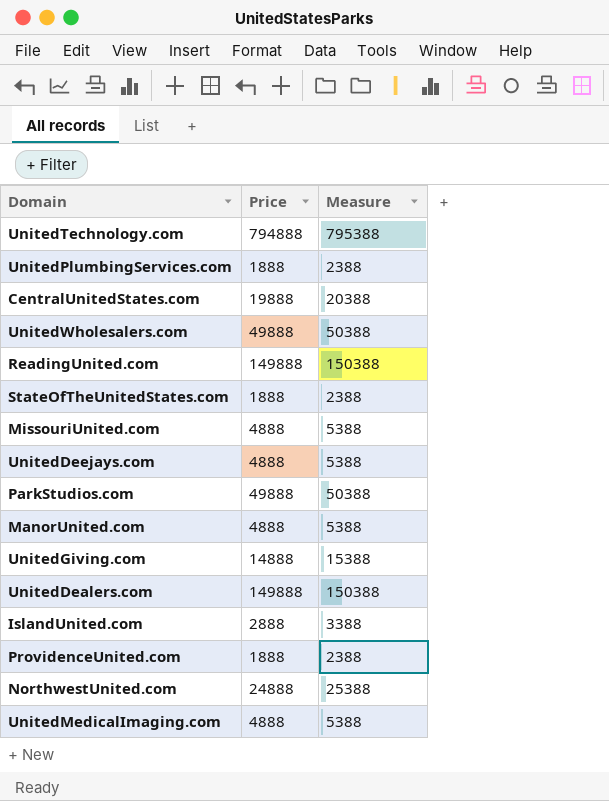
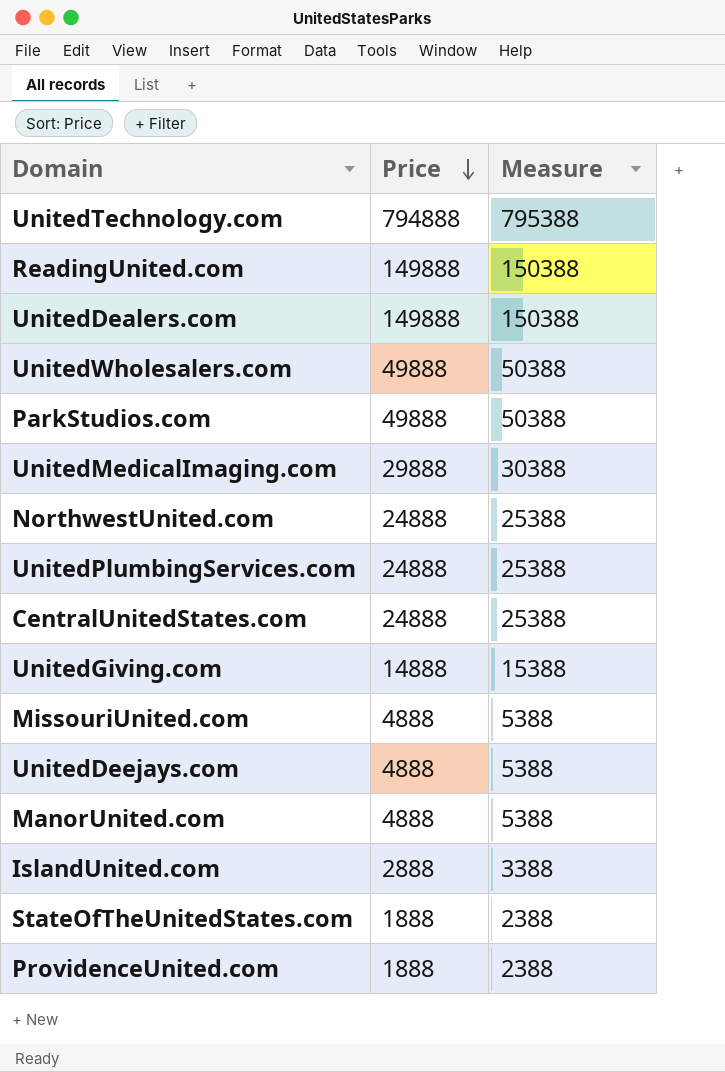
row order: none -> Price descending
UnitedMedicalImaging.com | Price: 4888 -> 29888
UnitedMedicalImaging.com | Measure: 5388 -> 30388
UnitedPlumbingServices.com | Price: 1888 -> 24888
UnitedPlumbingServices.com | Measure: 2388 -> 25388
CentralUnitedStates.com | Price: 19888 -> 24888
CentralUnitedStates.com | Measure: 20388 -> 25388

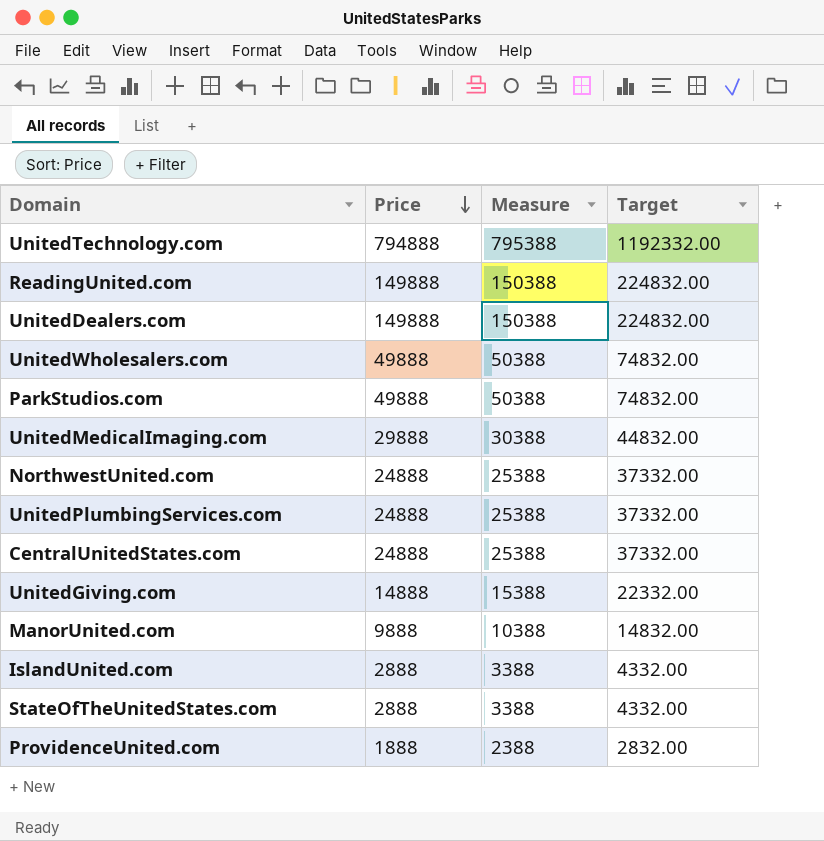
column Target | formula: none -> [Price] * 1.5
row MissouriUnited.com: 4888 | 5388 -> none
row UnitedDeejays.com: 4888 | 5388 -> none
ManorUnited.com | Price: 4888 -> 9888
ManorUnited.com | Measure: 5388 -> 10388
StateOfTheUnitedStates.com | Price: 1888 -> 2888
StateOfTheUnitedStates.com | Measure: 2388 -> 3388

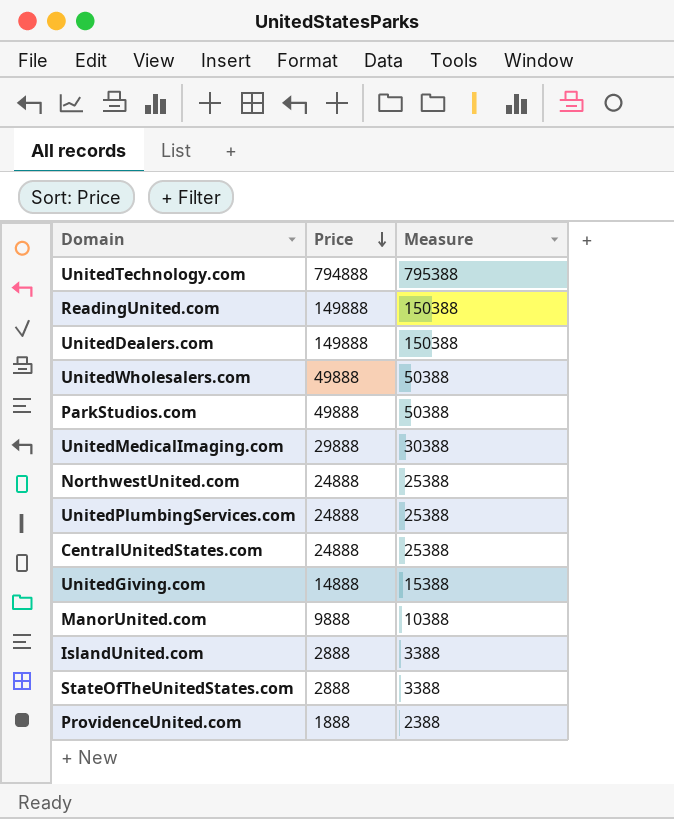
column Target | formula: [Price] * 1.5 -> none

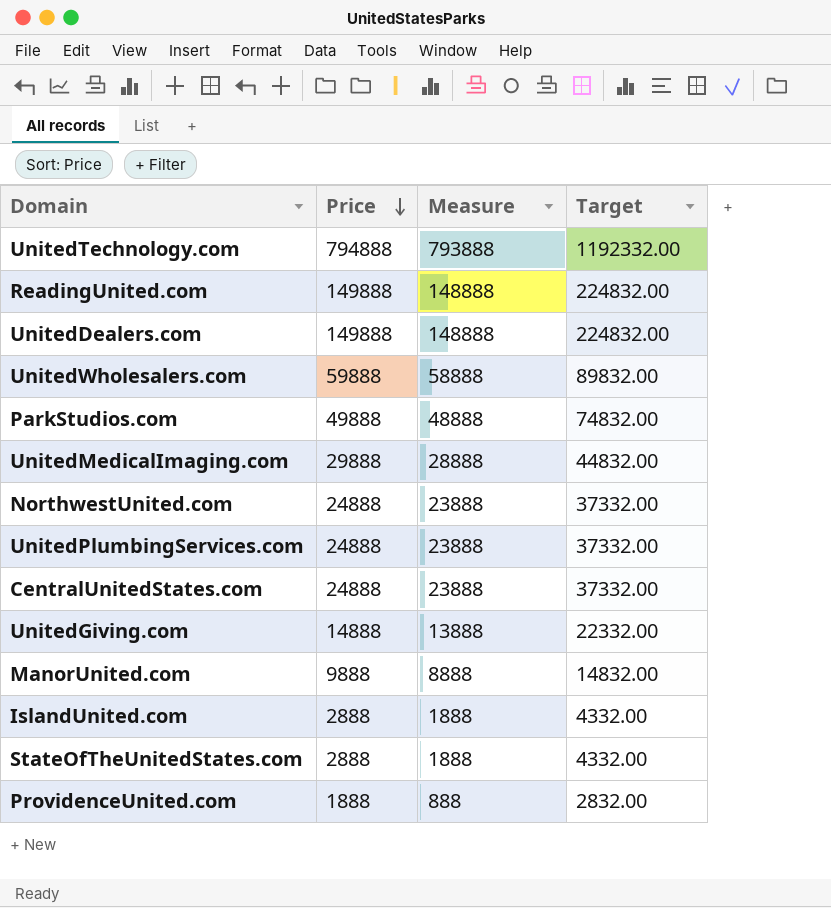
column Measure | formula: [Price] + 500 -> [Price] - 1000
column Target | formula: none -> [Price] * 1.5
UnitedWholesalers.com | Price: 49888 -> 59888

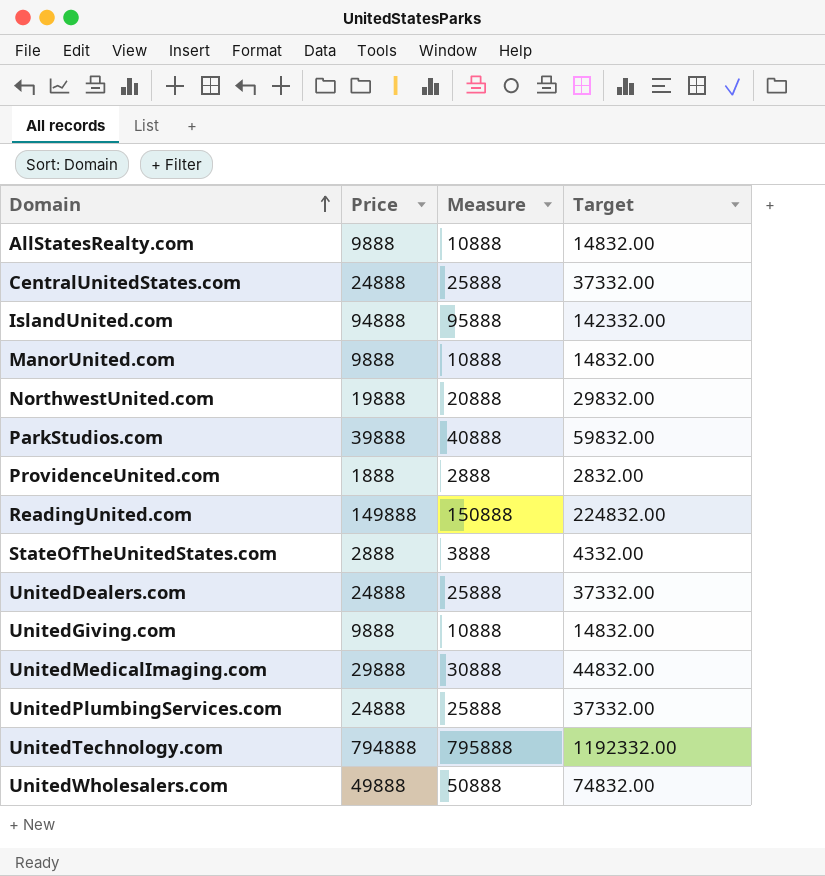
row order: Price descending -> Domain ascending
column Measure | formula: [Price] - 1000 -> [Price] + 1000
row AllStatesRealty.com: none -> 9888 | 10888 | 14832.00
IslandUnited.com | Price: 2888 -> 94888
IslandUnited.com | Target: 4332.00 -> 142332.00
NorthwestUnited.com | Price: 24888 -> 19888
NorthwestUnited.com | Target: 37332.00 -> 29832.00
ParkStudios.com | Price: 49888 -> 39888
ParkStudios.com | Target: 74832.00 -> 59832.00
UnitedDealers.com | Price: 149888 -> 24888
UnitedDealers.com | Target: 224832.00 -> 37332.00
UnitedGiving.com | Price: 14888 -> 9888
UnitedGiving.com | Target: 22332.00 -> 14832.00
UnitedWholesalers.com | Price: 59888 -> 49888
UnitedWholesalers.com | Target: 89832.00 -> 74832.00

